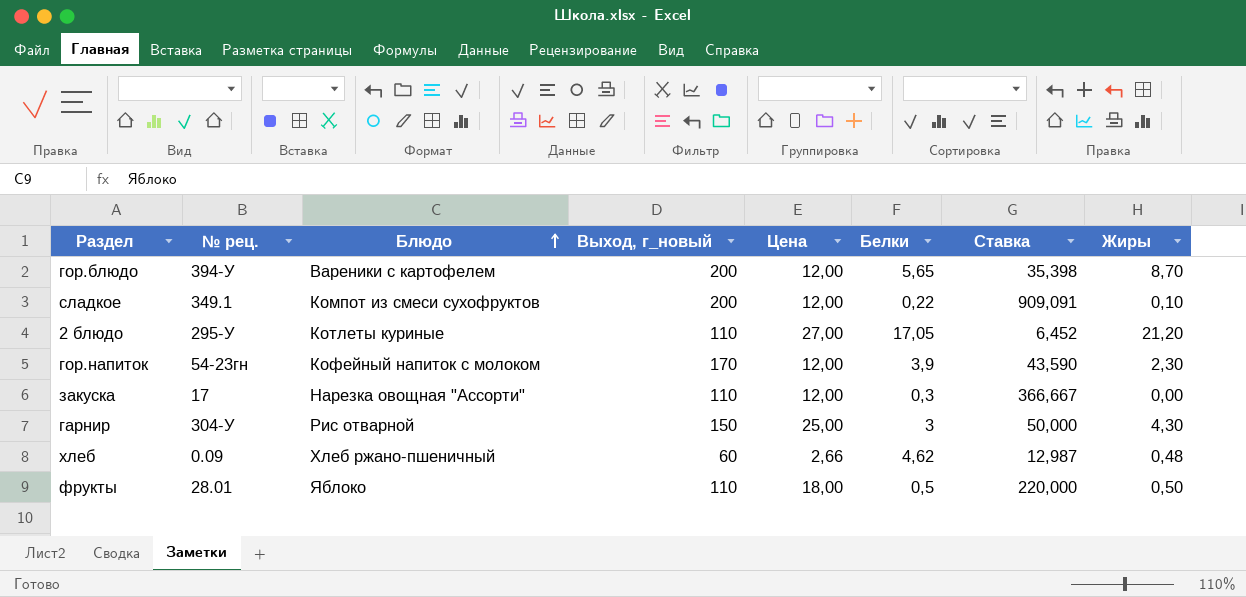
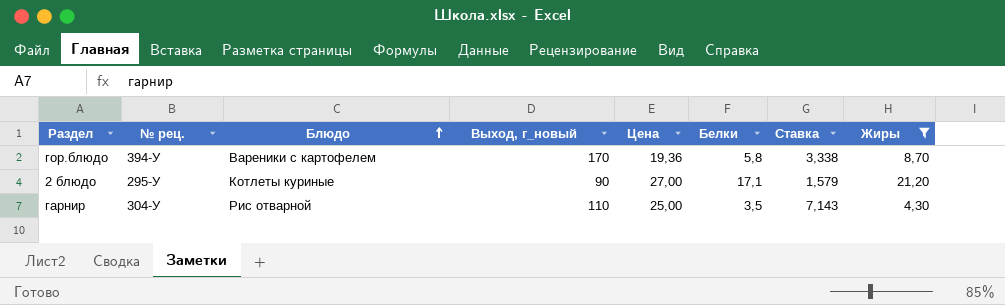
filter: none -> Жиры >= 4,30
column Ставка | formula: [Выход, г_новый] / [Белки] -> [Цена] / [Белки]
гор.блюдо | Выход, г_новый: 200 -> 170
гор.блюдо | Цена: 12,00 -> 19,36
гор.блюдо | Белки: 5,65 -> 5,8
2 блюдо | Выход, г_новый: 110 -> 90
2 блюдо | Белки: 17,05 -> 17,1
гарнир | Выход, г_новый: 150 -> 110
гарнир | Белки: 3 -> 3,5

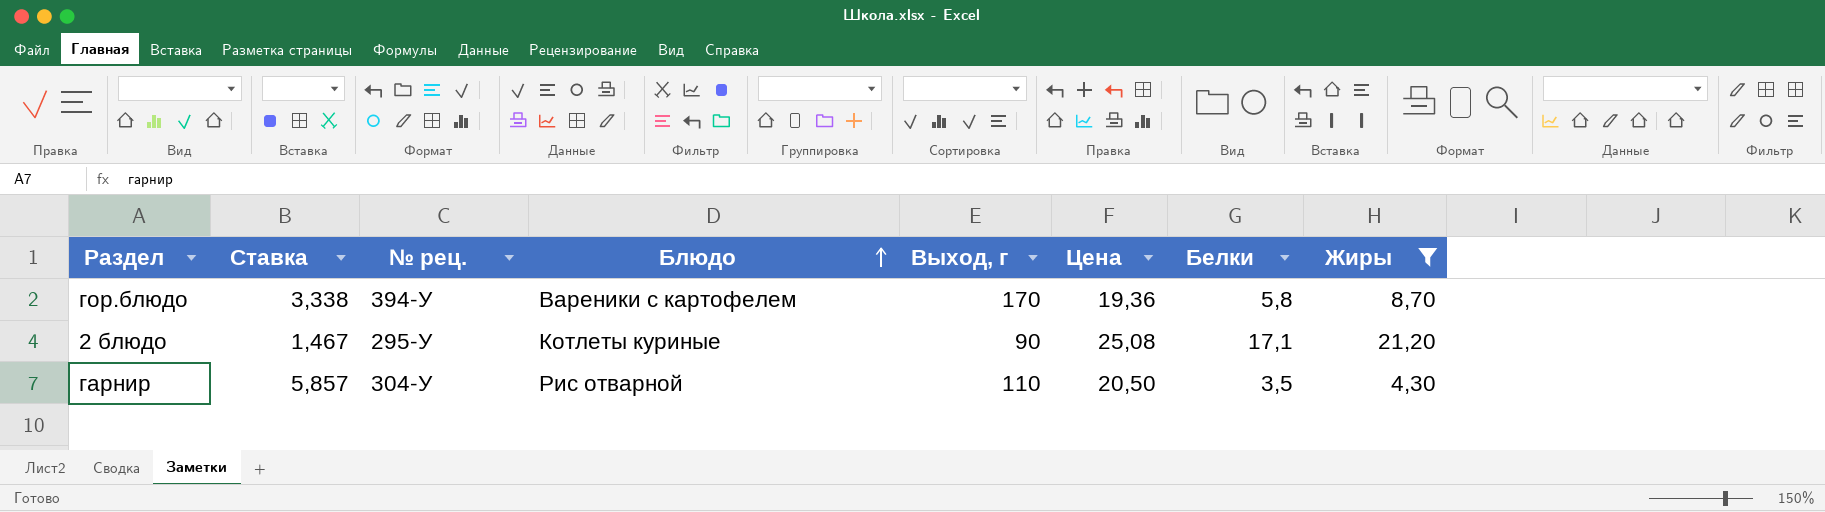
column Ставка | position: 7 -> 2
column name: Выход, г_новый -> Выход, г
2 блюдо | Ставка: 1,579 -> 1,467
2 блюдо | Цена: 27,00 -> 25,08
гарнир | Ставка: 7,143 -> 5,857
гарнир | Цена: 25,00 -> 20,50

